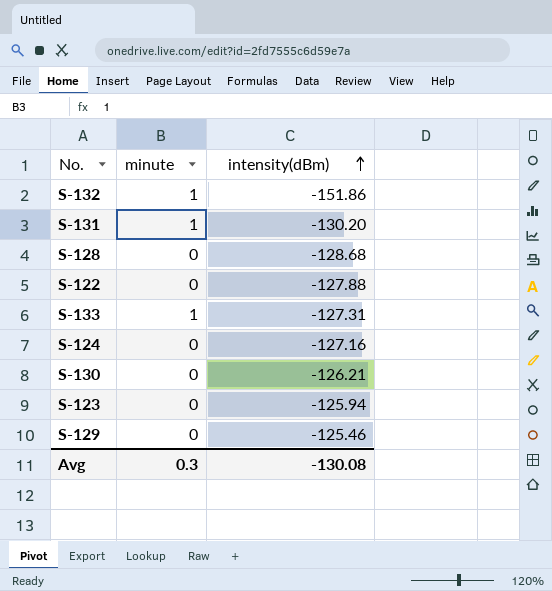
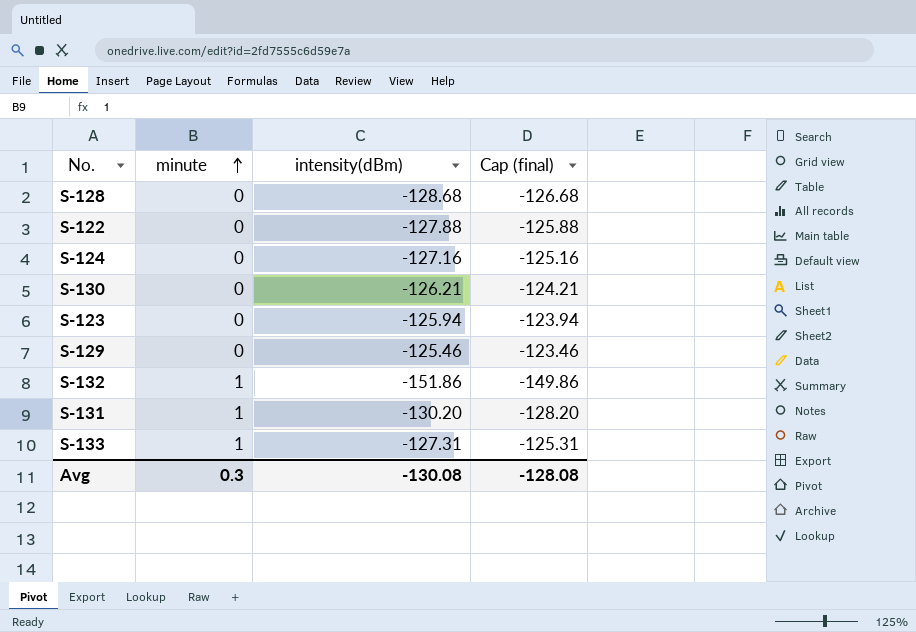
row order: intensity(dBm) ascending -> minute ascending
column Cap (final) | formula: none -> [intensity(dBm)] + 2

